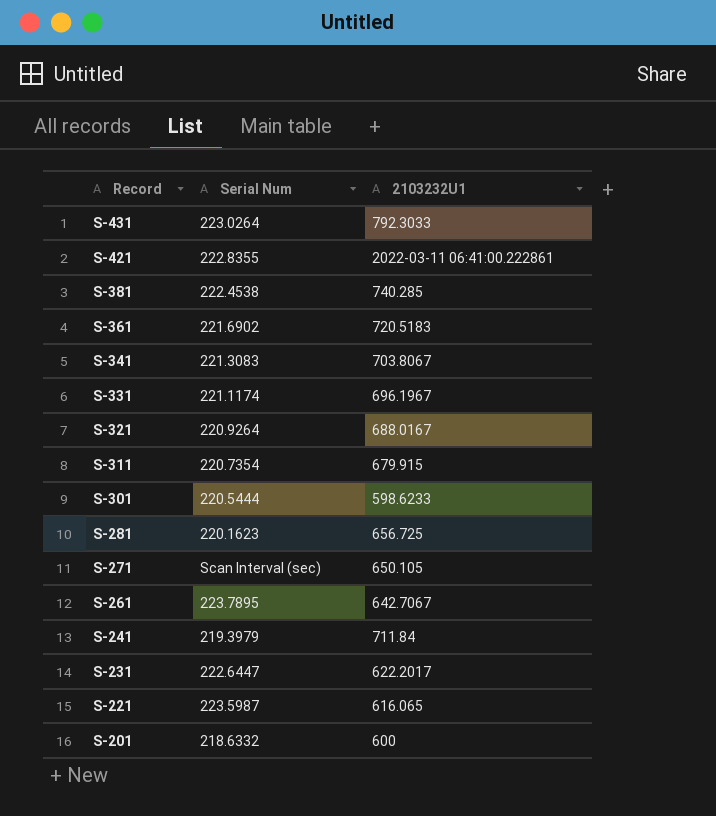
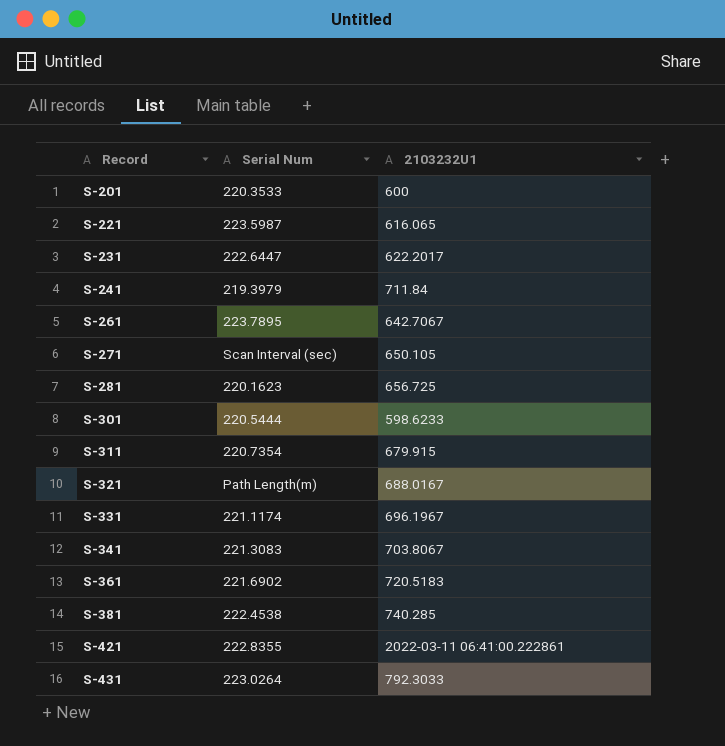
row order: Record descending -> Record ascending
S-201 | Serial Num: 218.6332 -> 220.3533
S-321 | Serial Num: 220.9264 -> Path Length(m)

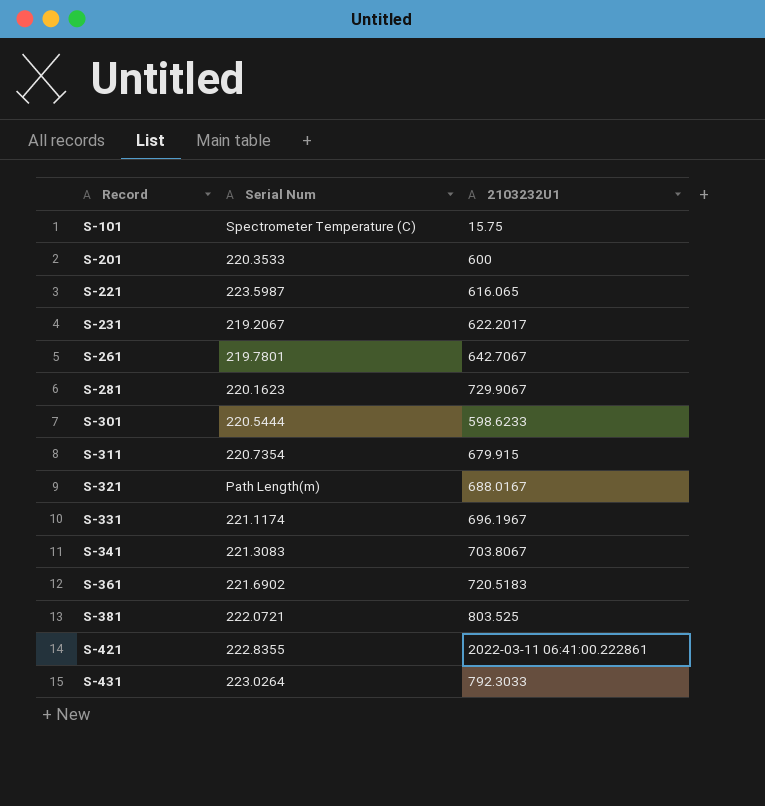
row S-241: 219.3979 | 711.84 -> none
row S-271: Scan Interval (sec) | 650.105 -> none
row S-101: none -> Spectrometer Temperature (C) | 15.75
S-231 | Serial Num: 222.6447 -> 219.2067
S-261 | Serial Num: 223.7895 -> 219.7801
S-281 | 2103232U1: 656.725 -> 729.9067
S-381 | Serial Num: 222.4538 -> 222.0721
S-381 | 2103232U1: 740.285 -> 803.525

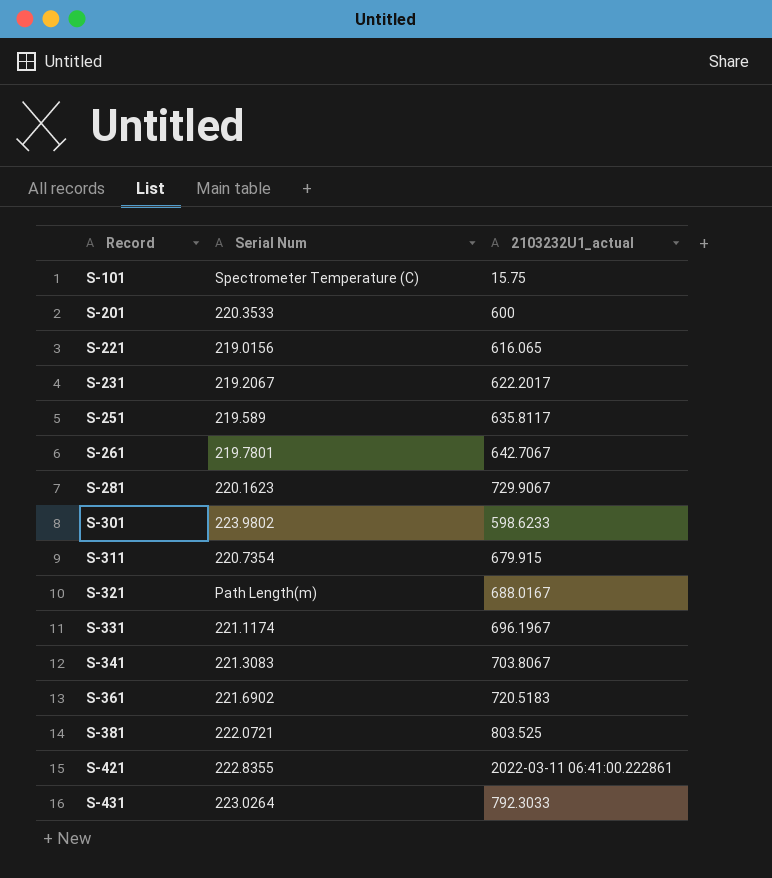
column name: 2103232U1 -> 2103232U1_actual
S-221 | Serial Num: 223.5987 -> 219.0156
row S-251: none -> 219.589 | 635.8117
S-301 | Serial Num: 220.5444 -> 223.9802

